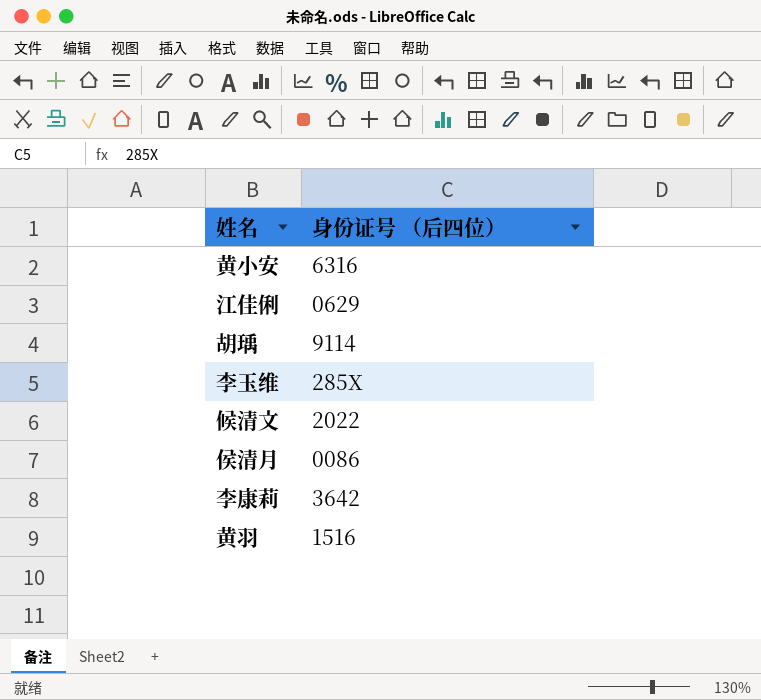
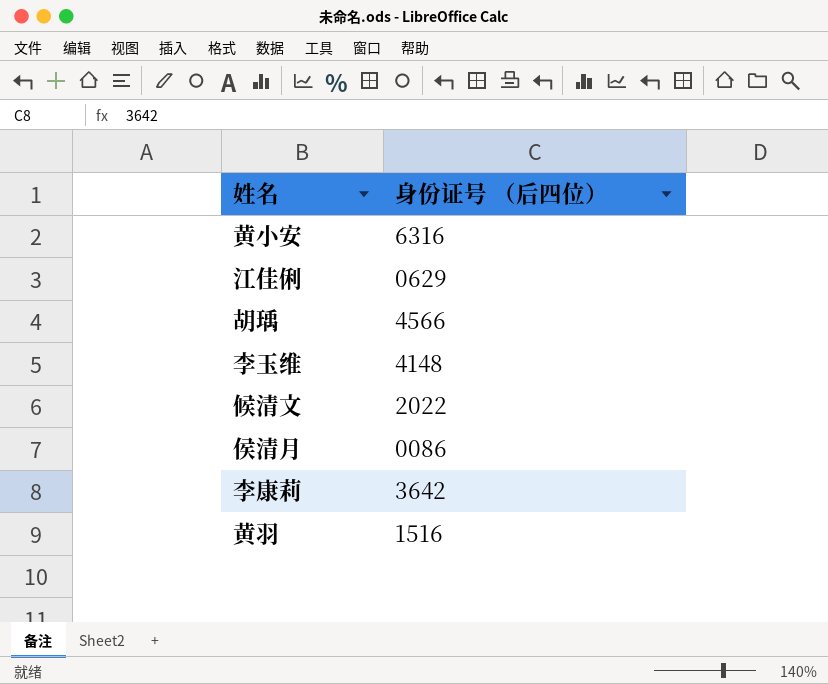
胡瑀 | 身份证号 （后四位）: 9114 -> 4566
李玉维 | 身份证号 （后四位）: 285X -> 4148

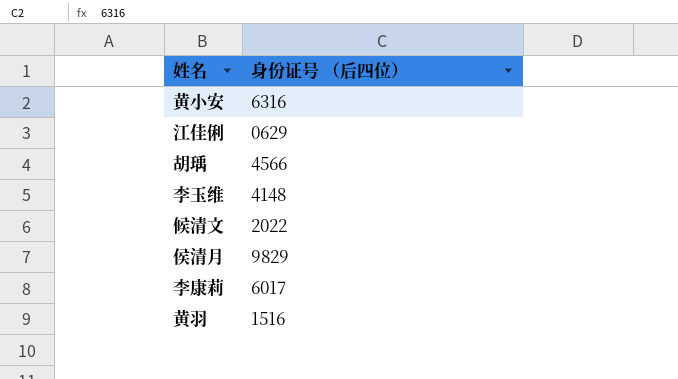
侯清月 | 身份证号 （后四位）: 0086 -> 9829
李康莉 | 身份证号 （后四位）: 3642 -> 6017

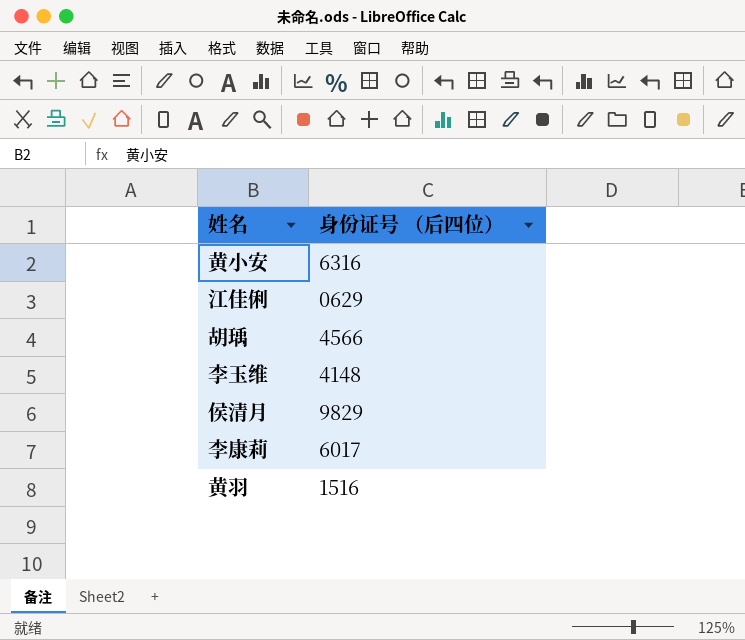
row 候清文: 2022 -> none

